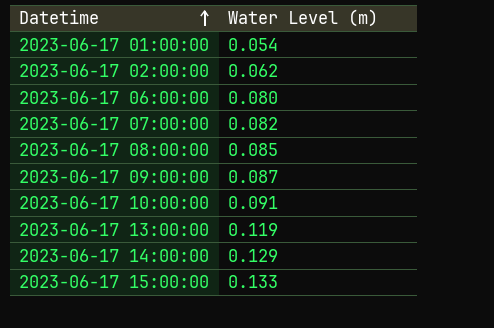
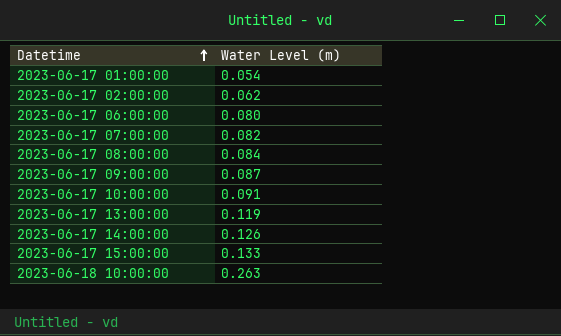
2023-06-17 08:00:00 | Water Level (m): 0.085 -> 0.084
2023-06-17 14:00:00 | Water Level (m): 0.129 -> 0.126
row 2023-06-18 10:00:00: none -> 0.263

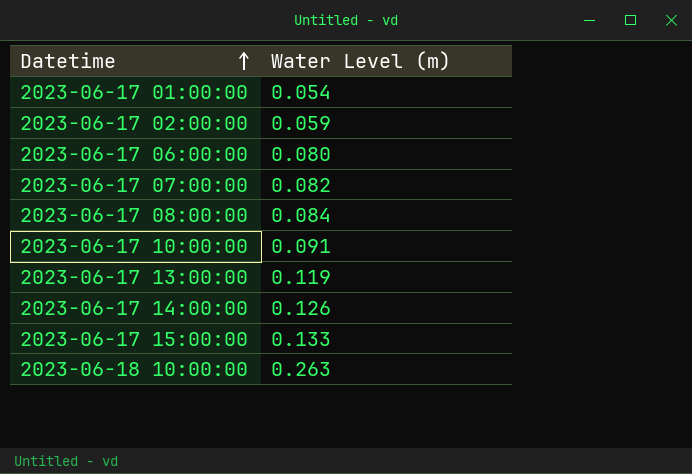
row 2023-06-17 09:00:00: 0.087 -> none
2023-06-17 02:00:00 | Water Level (m): 0.062 -> 0.059

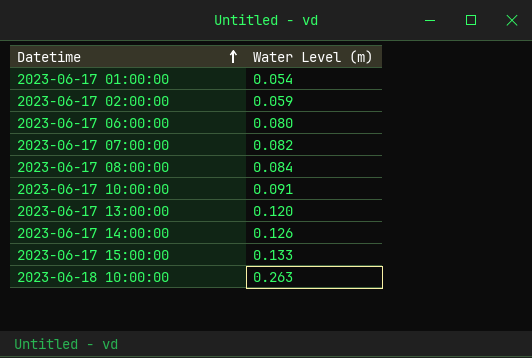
2023-06-17 13:00:00 | Water Level (m): 0.119 -> 0.120

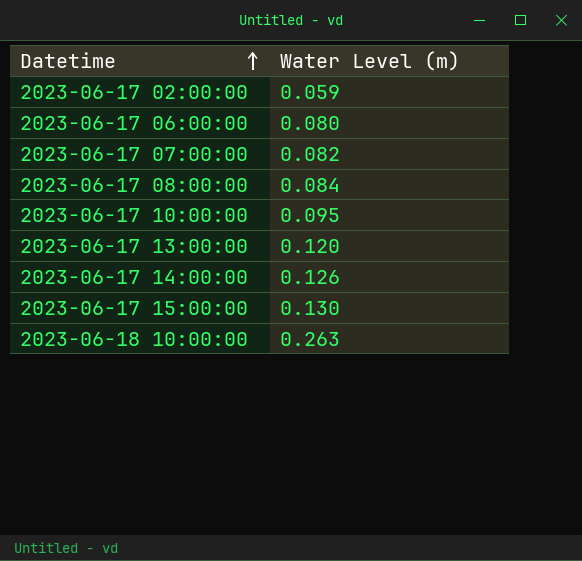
row 2023-06-17 01:00:00: 0.054 -> none
2023-06-17 10:00:00 | Water Level (m): 0.091 -> 0.095
2023-06-17 15:00:00 | Water Level (m): 0.133 -> 0.130

